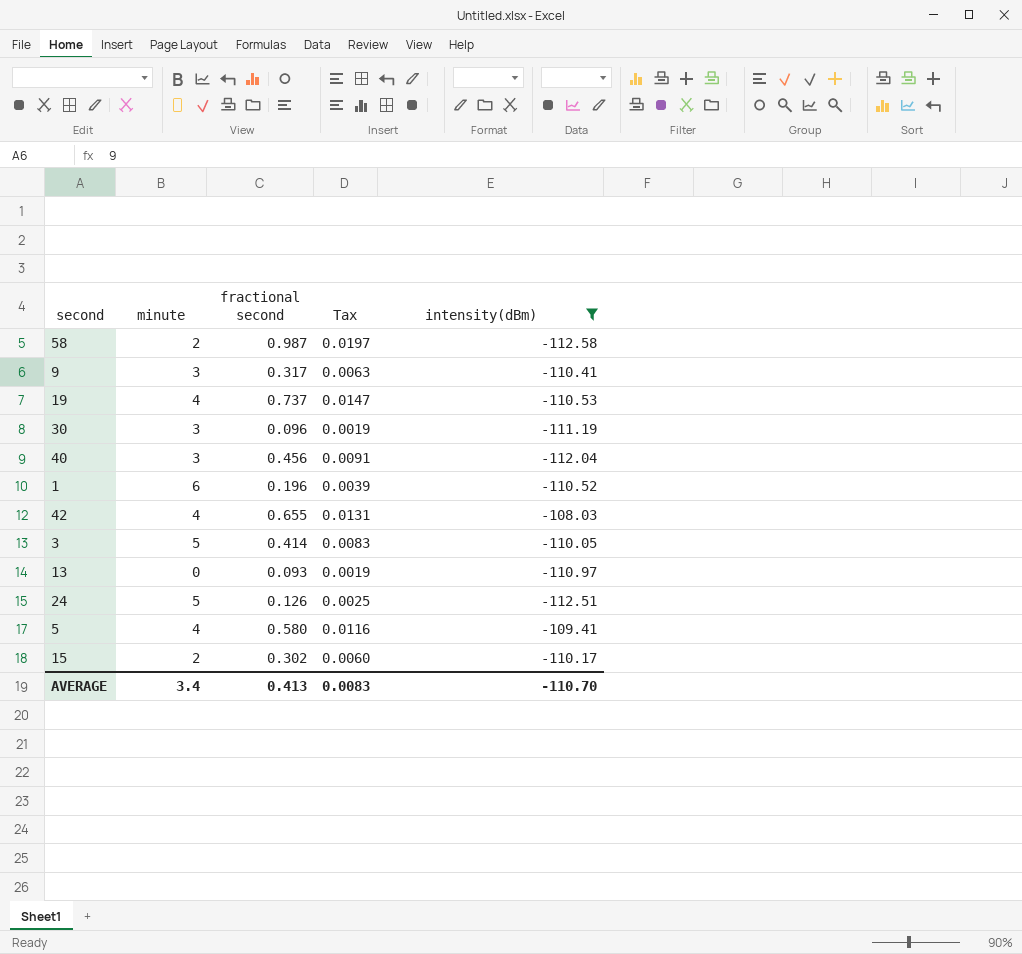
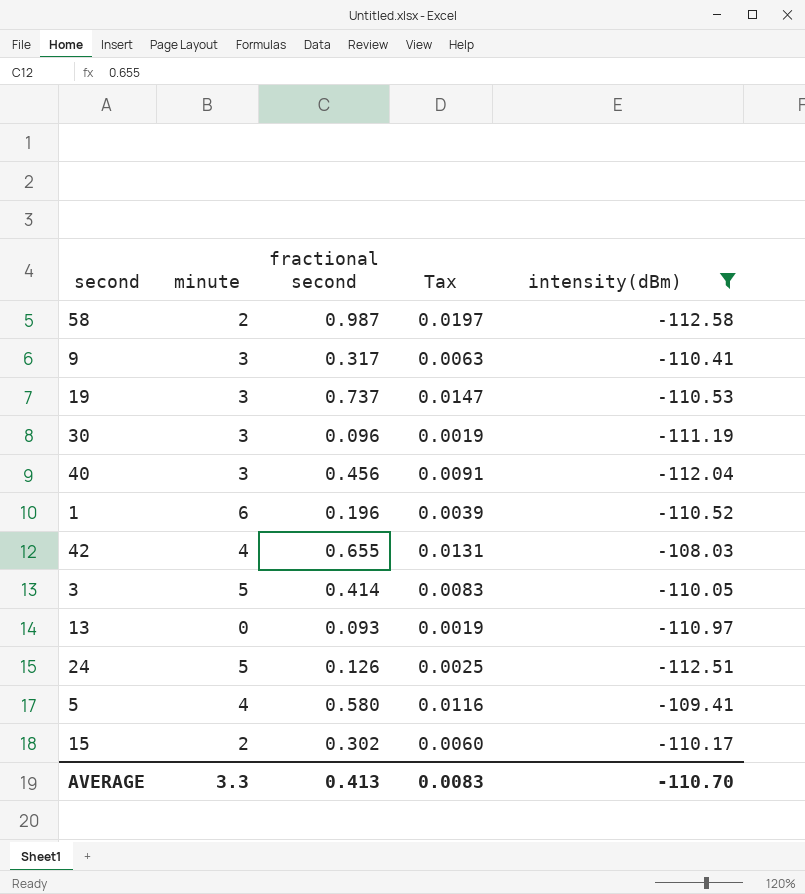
19 | minute: 4 -> 3
AVERAGE | minute: 3.4 -> 3.3

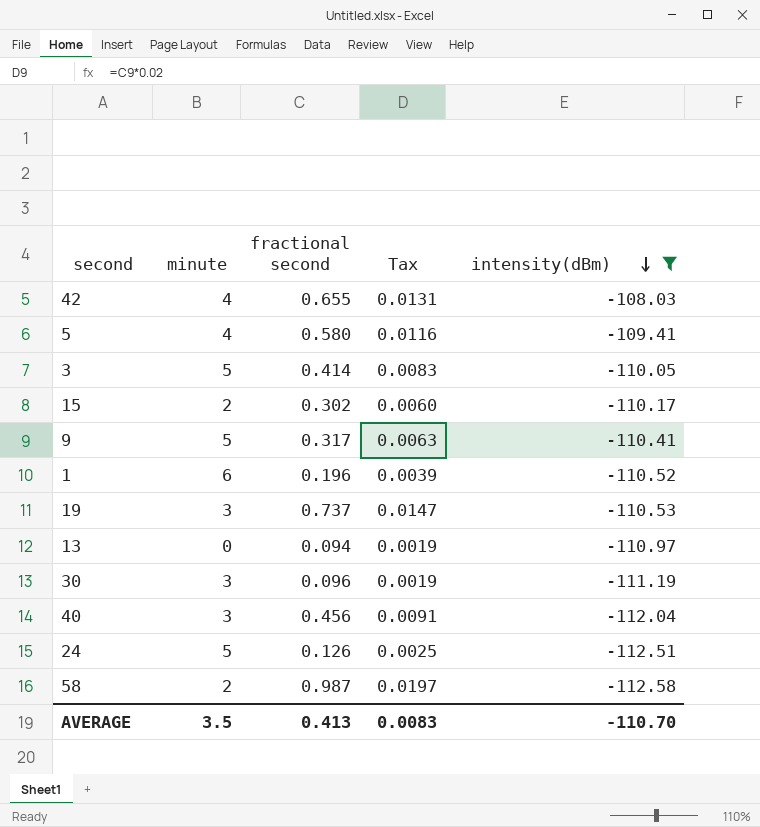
row order: none -> intensity(dBm) descending
9 | minute: 3 -> 5
13 | fractional second: 0.093 -> 0.094
AVERAGE | minute: 3.3 -> 3.5

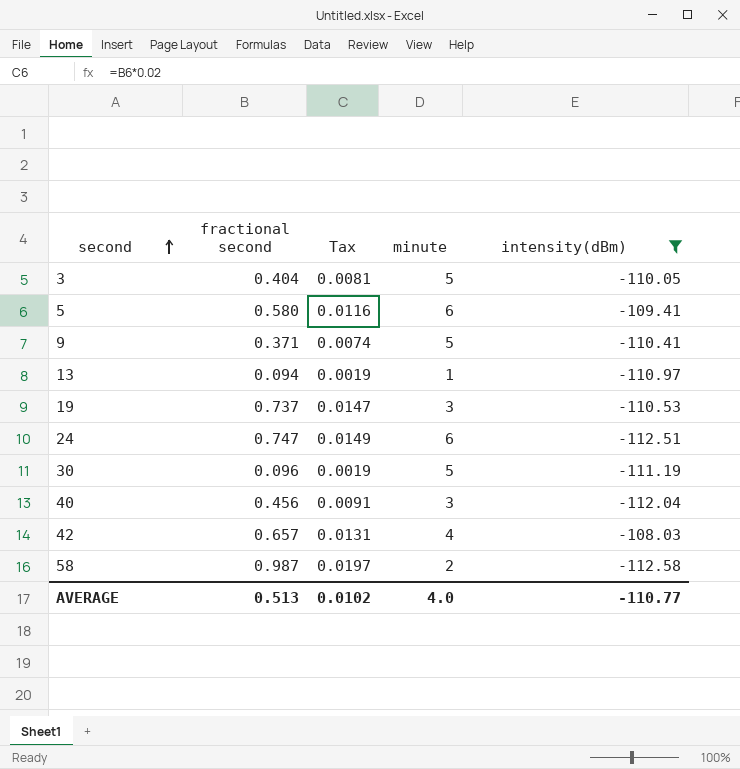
row order: intensity(dBm) descending -> second ascending
column minute | position: 2 -> 4
row 15: 2 | 0.302 | 0.0060 | -110.17 -> none
row 1: 6 | 0.196 | 0.0039 | -110.52 -> none
3 | fractional second: 0.414 -> 0.404
3 | Tax: 0.0083 -> 0.0081
5 | minute: 4 -> 6
9 | fractional second: 0.317 -> 0.371
9 | Tax: 0.0063 -> 0.0074
13 | minute: 0 -> 1
24 | fractional second: 0.126 -> 0.747
24 | Tax: 0.0025 -> 0.0149
24 | minute: 5 -> 6
30 | minute: 3 -> 5
42 | fractional second: 0.655 -> 0.657
AVERAGE | fractional second: 0.413 -> 0.513
AVERAGE | Tax: 0.0083 -> 0.0102
AVERAGE | minute: 3.5 -> 4.0
AVERAGE | intensity(dBm): -110.70 -> -110.77

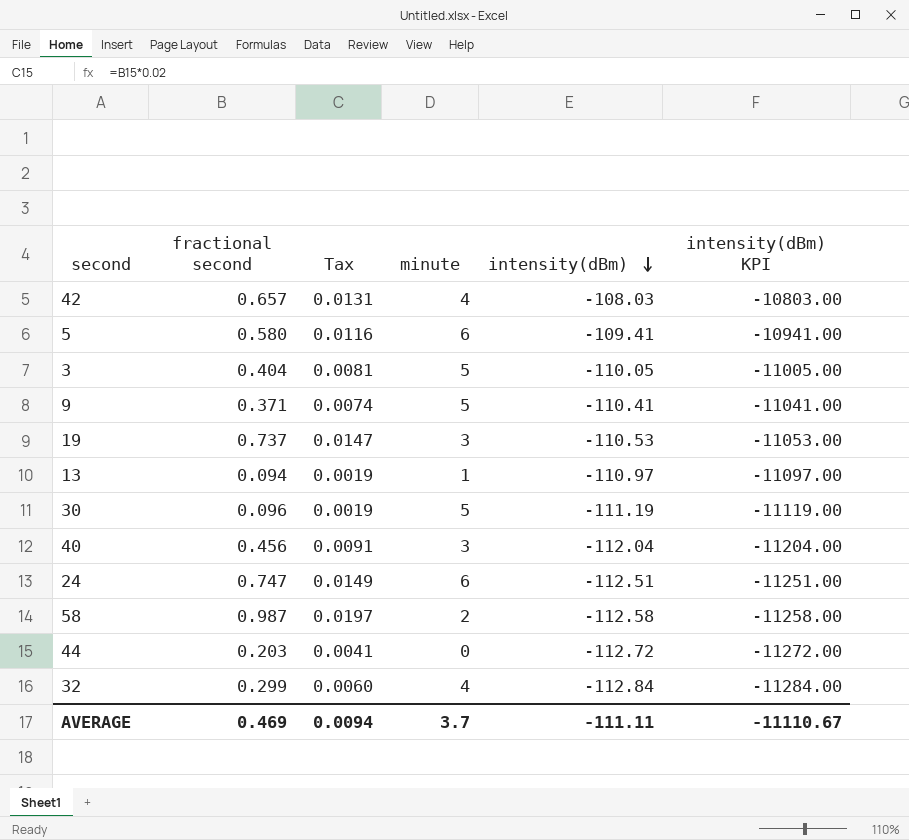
filter: intensity(dBm) >= -112.58 -> none
row order: second ascending -> intensity(dBm) descending
column intensity(dBm) KPI | formula: none -> [intensity(dBm)] * 100
AVERAGE | fractional second: 0.513 -> 0.469
AVERAGE | Tax: 0.0102 -> 0.0094
AVERAGE | minute: 4.0 -> 3.7
AVERAGE | intensity(dBm): -110.77 -> -111.11

